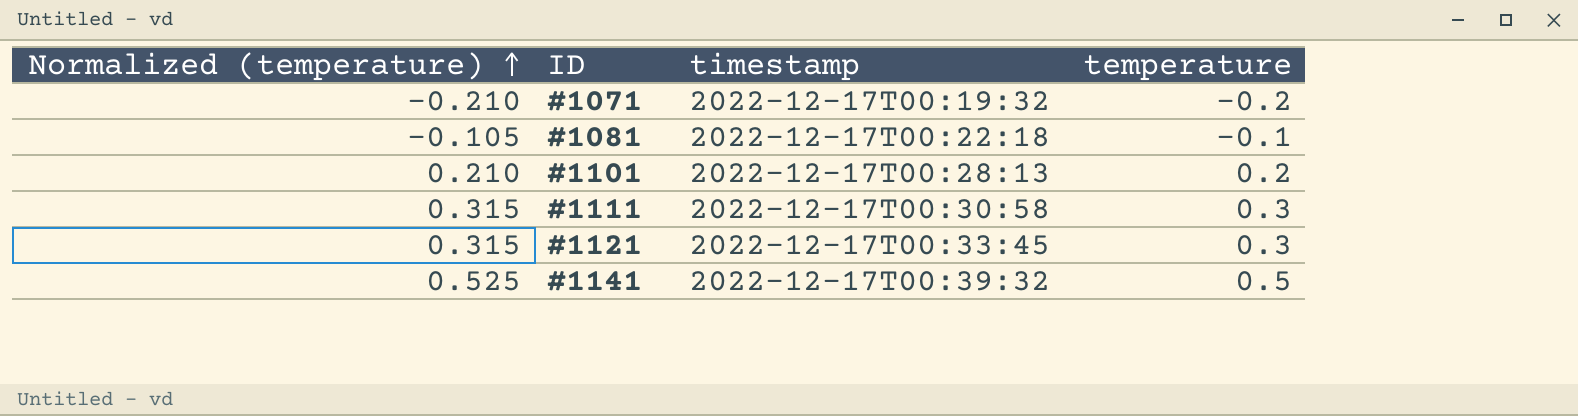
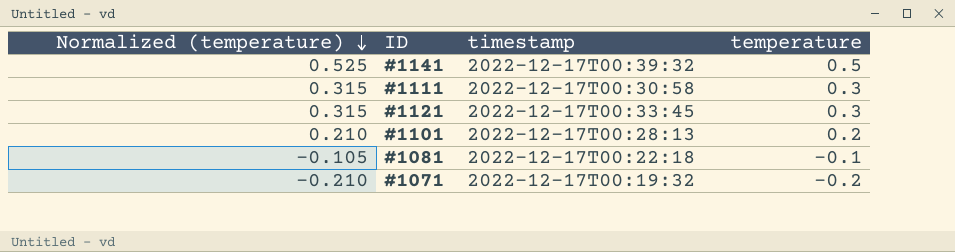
row order: Normalized (temperature) ascending -> Normalized (temperature) descending

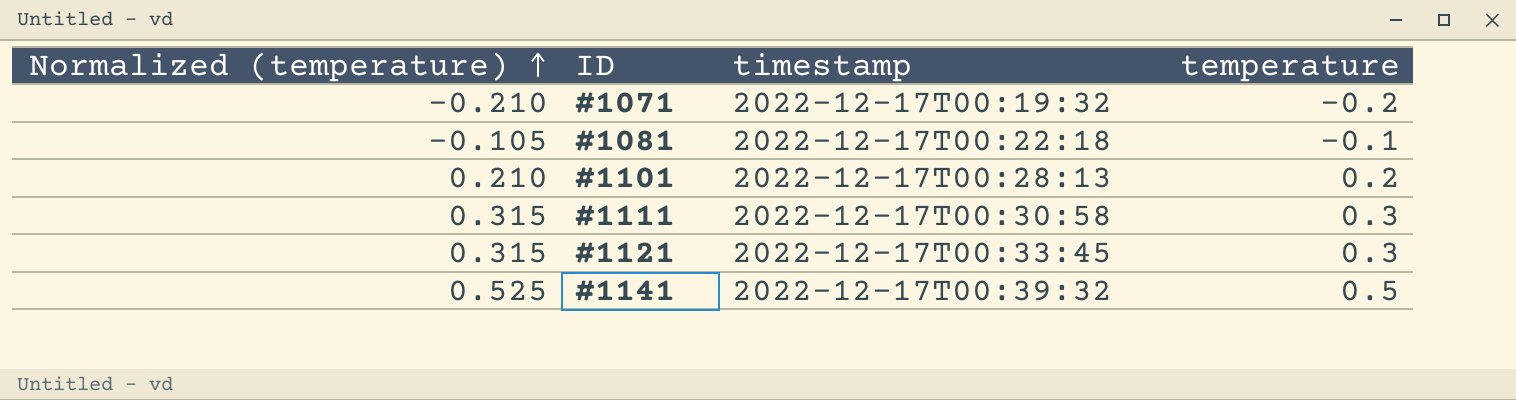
row order: Normalized (temperature) descending -> Normalized (temperature) ascending

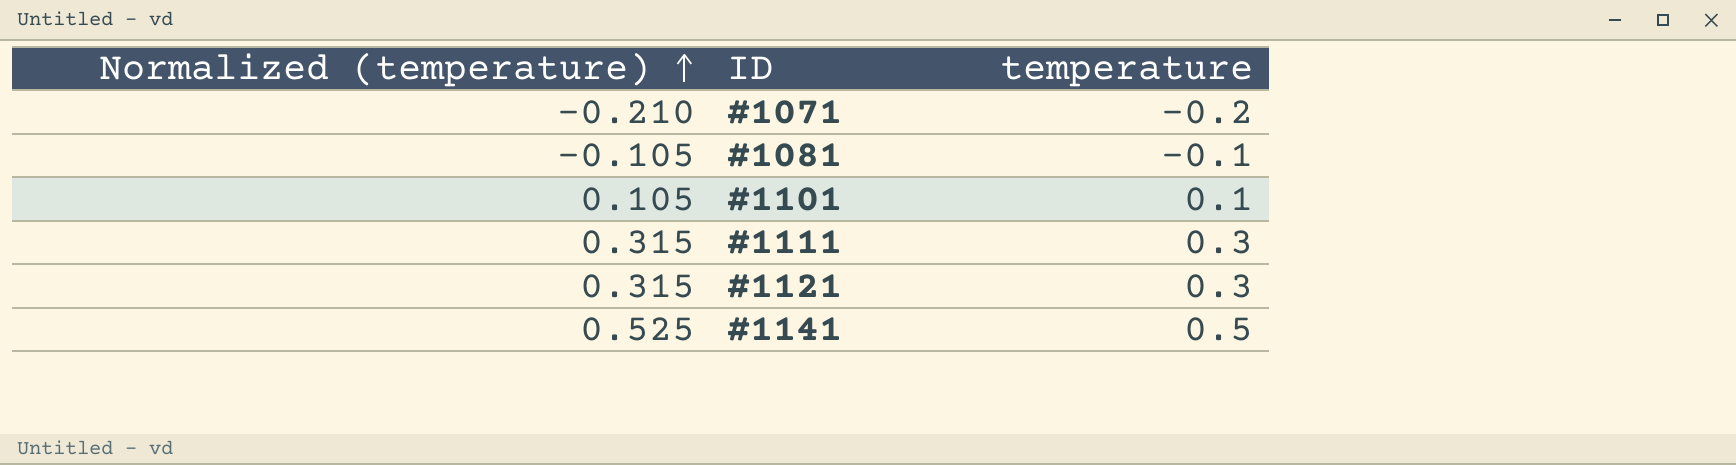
column timestamp | position: 3 -> none
#1101 | Normalized (temperature): 0.210 -> 0.105
#1101 | temperature: 0.2 -> 0.1

